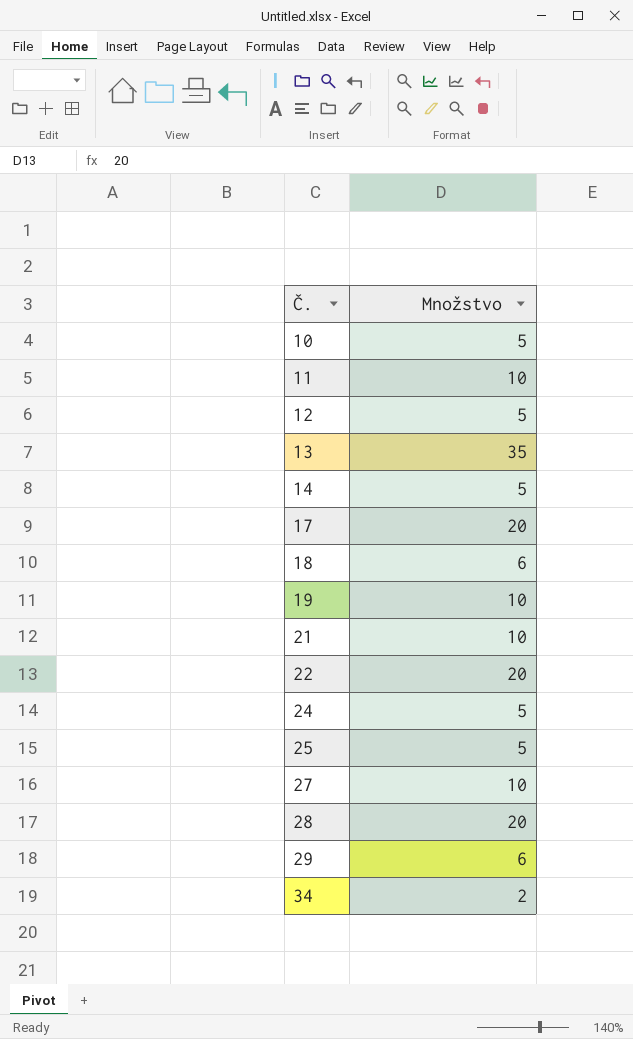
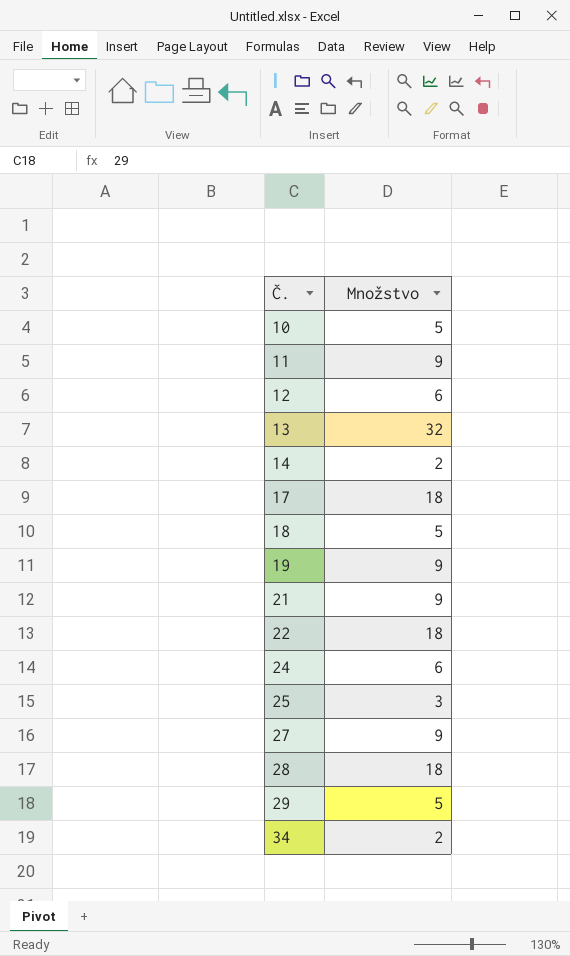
11 | Množstvo: 10 -> 9
12 | Množstvo: 5 -> 6
13 | Množstvo: 35 -> 32
14 | Množstvo: 5 -> 2
17 | Množstvo: 20 -> 18
18 | Množstvo: 6 -> 5
19 | Množstvo: 10 -> 9
21 | Množstvo: 10 -> 9
22 | Množstvo: 20 -> 18
24 | Množstvo: 5 -> 6
25 | Množstvo: 5 -> 3
27 | Množstvo: 10 -> 9
28 | Množstvo: 20 -> 18
29 | Množstvo: 6 -> 5

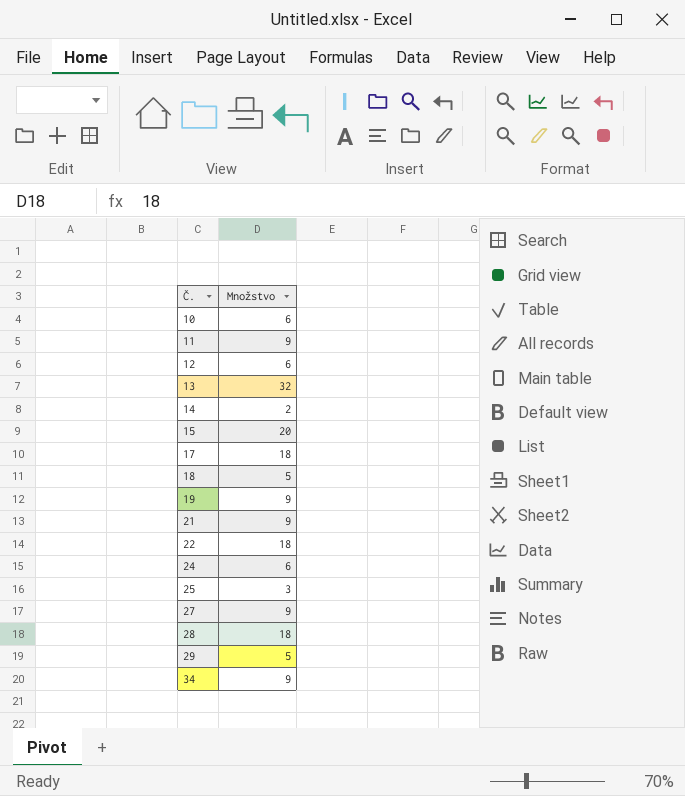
10 | Množstvo: 5 -> 6
row 15: none -> 20
34 | Množstvo: 2 -> 9

